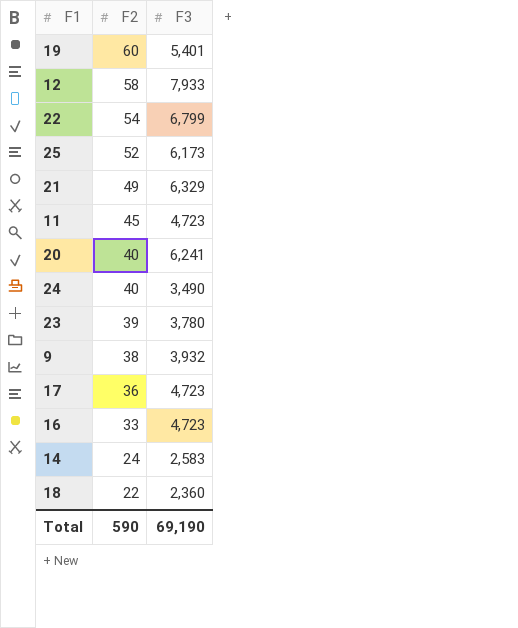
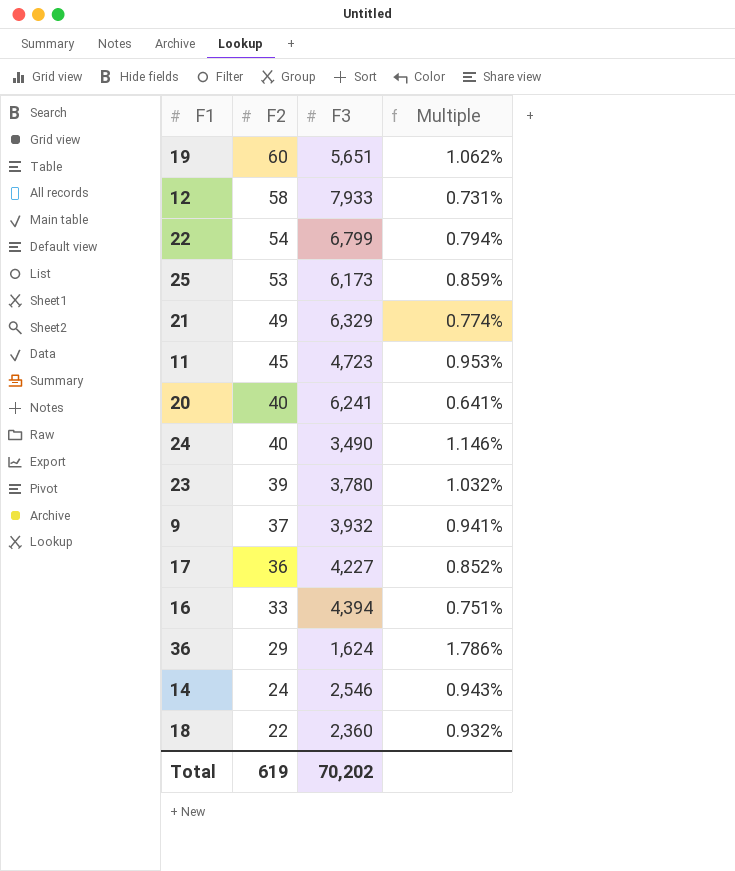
column Multiple | formula: none -> [F2] / [F3]
19 | F3: 5,401 -> 5,651
25 | F2: 52 -> 53
9 | F2: 38 -> 37
17 | F3: 4,723 -> 4,227
16 | F3: 4,723 -> 4,394
row 36: none -> 29 | 1,624 | 1.786%
14 | F3: 2,583 -> 2,546
Total | F2: 590 -> 619
Total | F3: 69,190 -> 70,202

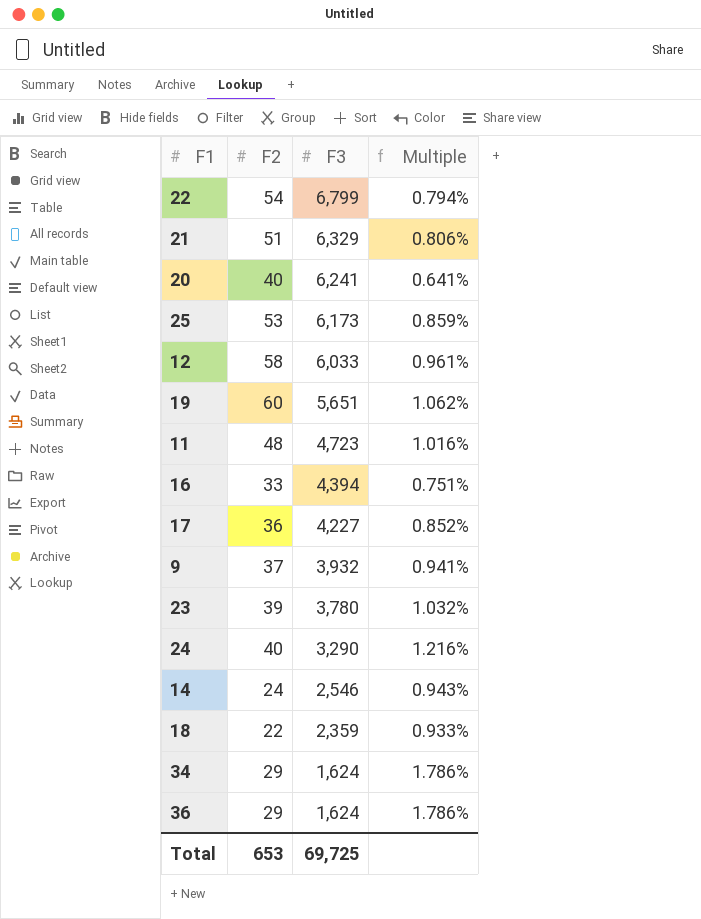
row order: F2 descending -> F3 descending
21 | F2: 49 -> 51
21 | Multiple: 0.774% -> 0.806%
12 | F3: 7,933 -> 6,033
12 | Multiple: 0.731% -> 0.961%
11 | F2: 45 -> 48
11 | Multiple: 0.953% -> 1.016%
24 | F3: 3,490 -> 3,290
24 | Multiple: 1.146% -> 1.216%
18 | F3: 2,360 -> 2,359
18 | Multiple: 0.932% -> 0.933%
row 34: none -> 29 | 1,624 | 1.786%
Total | F2: 619 -> 653
Total | F3: 70,202 -> 69,725

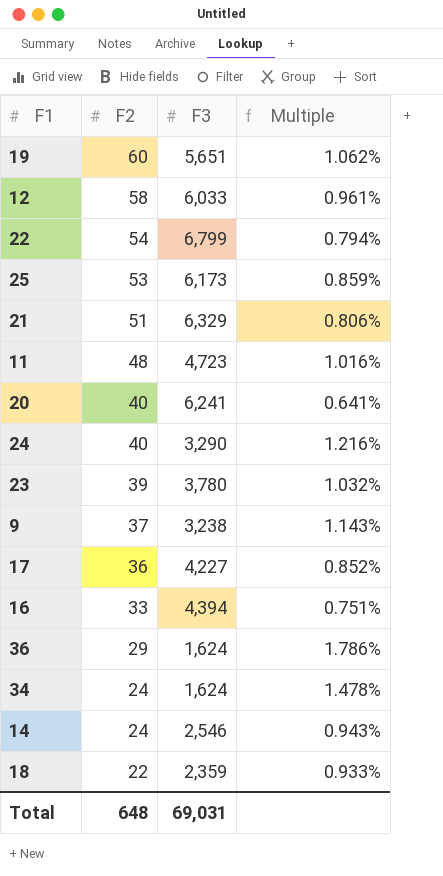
row order: F3 descending -> F2 descending
9 | F3: 3,932 -> 3,238
9 | Multiple: 0.941% -> 1.143%
34 | F2: 29 -> 24
34 | Multiple: 1.786% -> 1.478%
Total | F2: 653 -> 648
Total | F3: 69,725 -> 69,031

